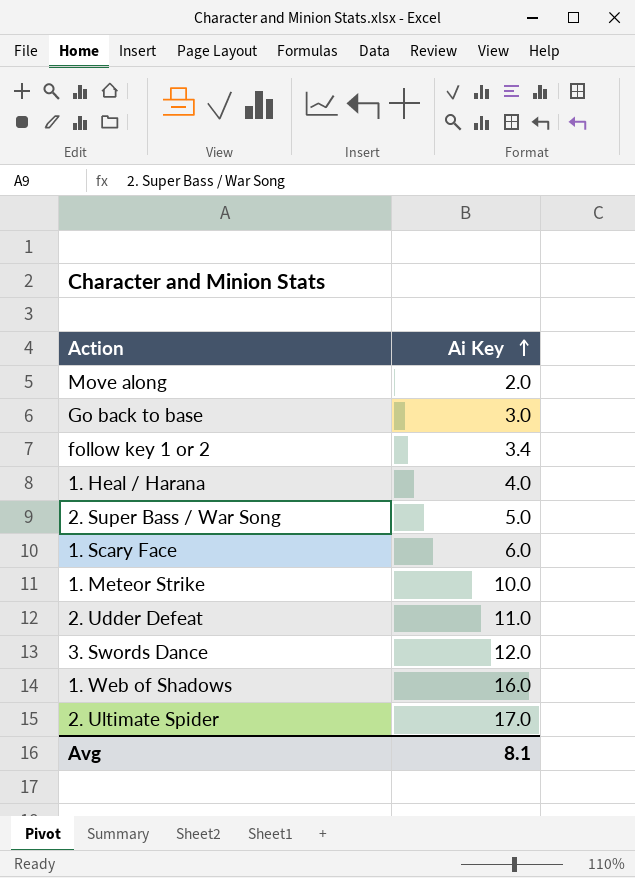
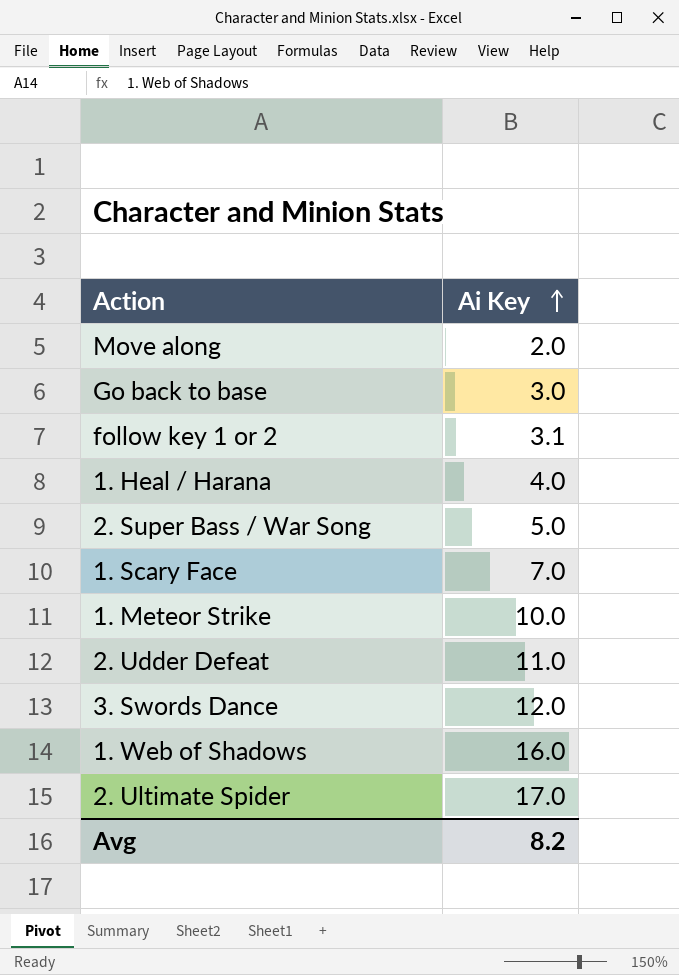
follow key 1 or 2 | Ai Key: 3.4 -> 3.1
1. Scary Face | Ai Key: 6.0 -> 7.0
Avg | Ai Key: 8.1 -> 8.2

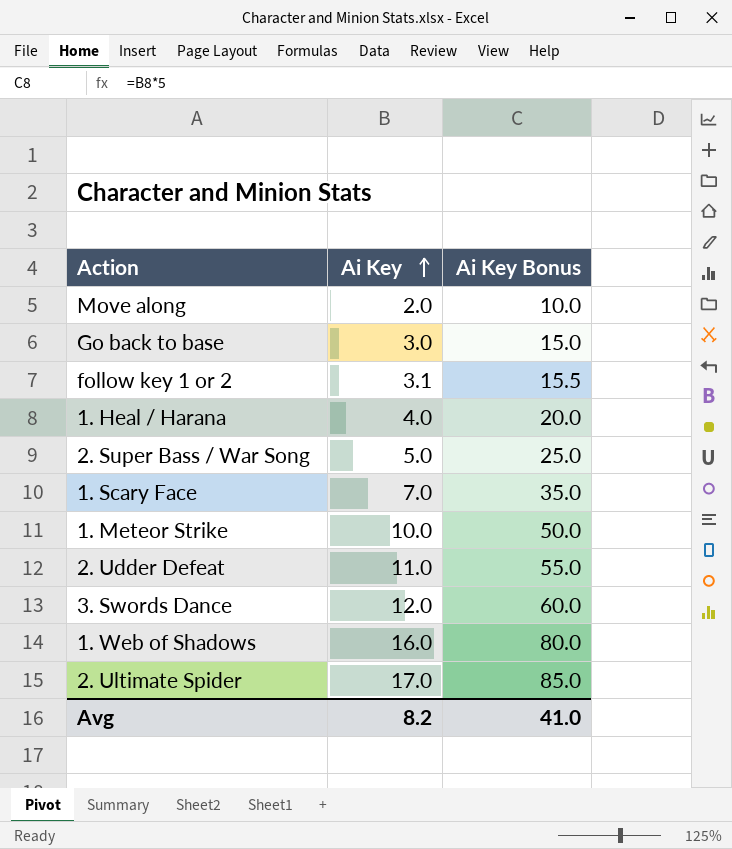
column Ai Key Bonus | formula: none -> [Ai Key] * 5

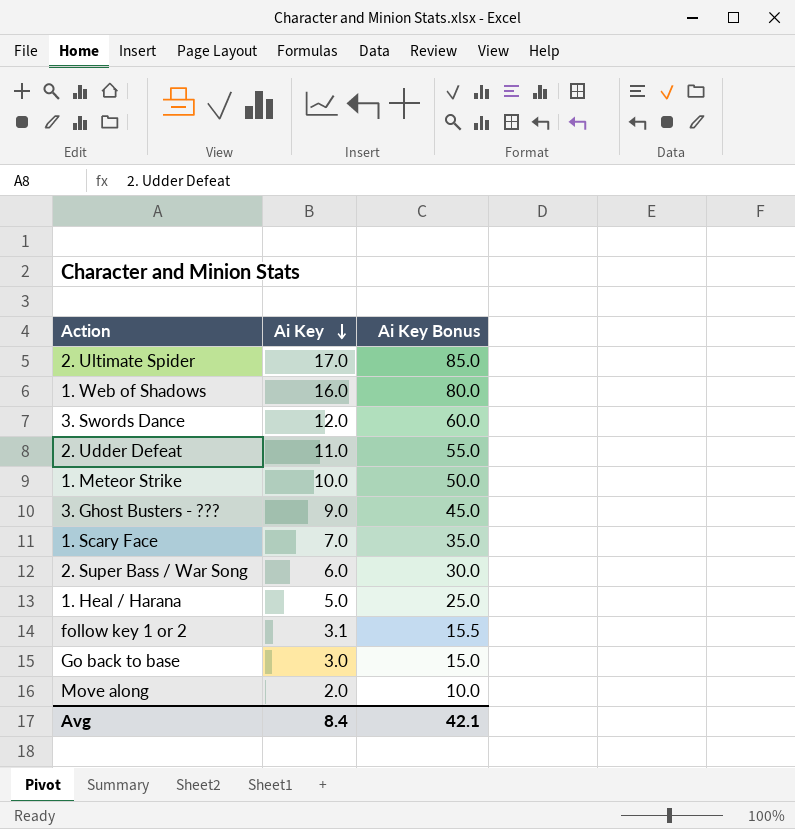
row order: Ai Key ascending -> Ai Key descending
row 3. Ghost Busters - ???: none -> 9.0 | 45.0
2. Super Bass / War Song | Ai Key: 5.0 -> 6.0
2. Super Bass / War Song | Ai Key Bonus: 25.0 -> 30.0
1. Heal / Harana | Ai Key: 4.0 -> 5.0
1. Heal / Harana | Ai Key Bonus: 20.0 -> 25.0
Avg | Ai Key: 8.2 -> 8.4
Avg | Ai Key Bonus: 41.0 -> 42.1

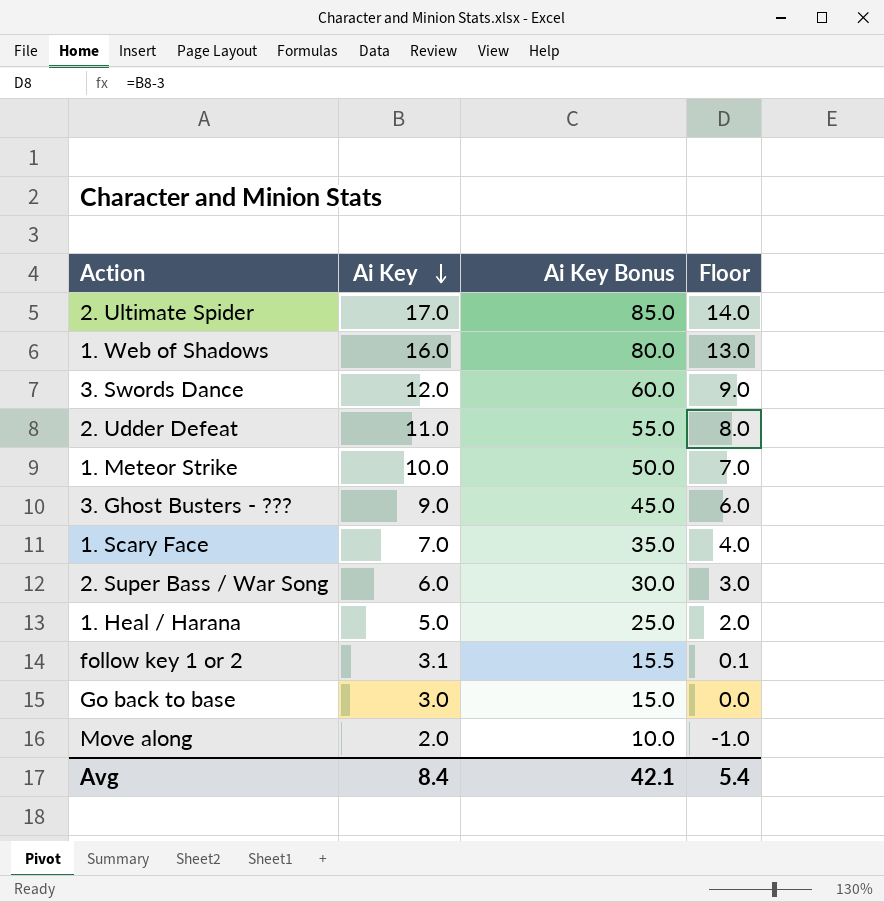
column Floor | formula: none -> [Ai Key] - 3

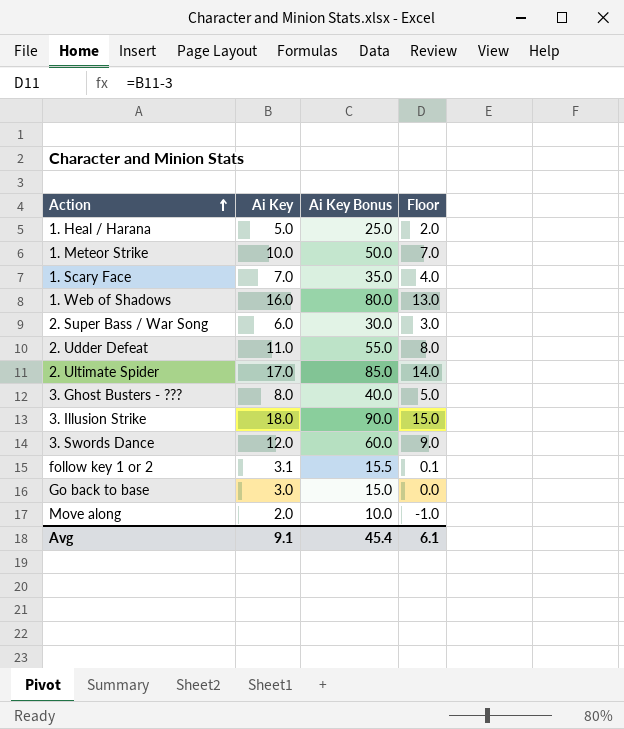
row order: Ai Key descending -> Action ascending
3. Ghost Busters - ??? | Ai Key: 9.0 -> 8.0
3. Ghost Busters - ??? | Ai Key Bonus: 45.0 -> 40.0
3. Ghost Busters - ??? | Floor: 6.0 -> 5.0
row 3. Illusion Strike: none -> 18.0 | 90.0 | 15.0
Avg | Ai Key: 8.4 -> 9.1
Avg | Ai Key Bonus: 42.1 -> 45.4
Avg | Floor: 5.4 -> 6.1

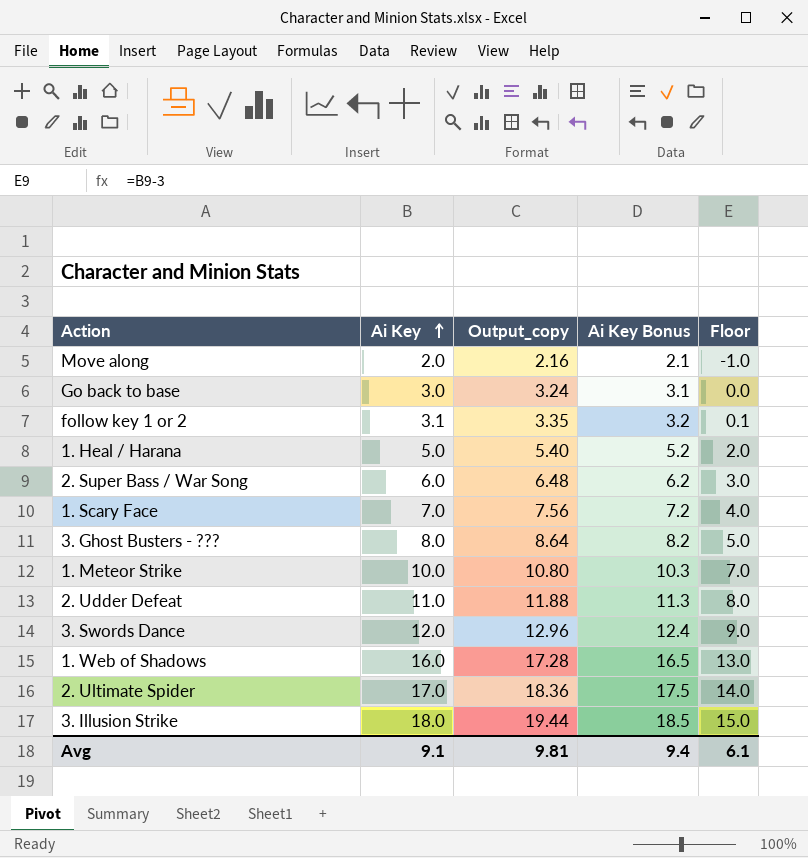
row order: Action ascending -> Ai Key ascending
column Output_copy | formula: none -> [Ai Key] * 1.08
column Ai Key Bonus | formula: [Ai Key] * 5 -> [Ai Key] * 1.03
Avg | Ai Key Bonus: 45.4 -> 9.4

